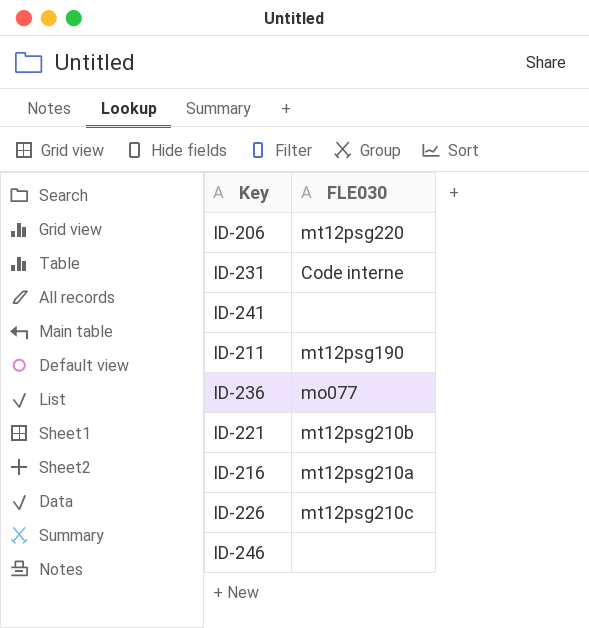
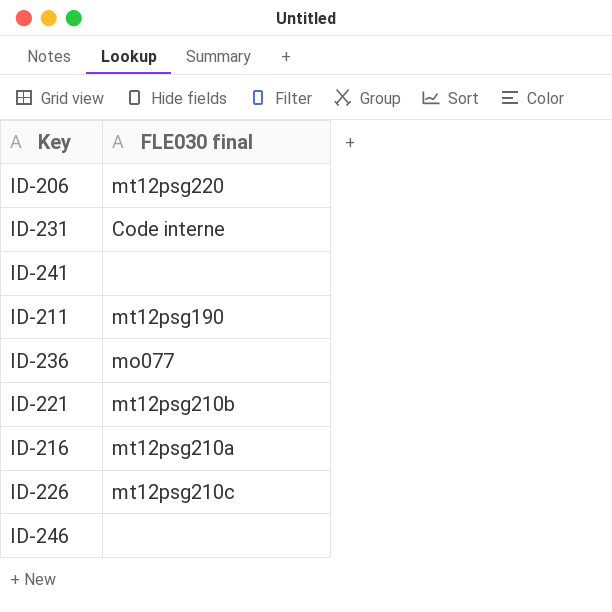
column name: FLE030 -> FLE030 final

